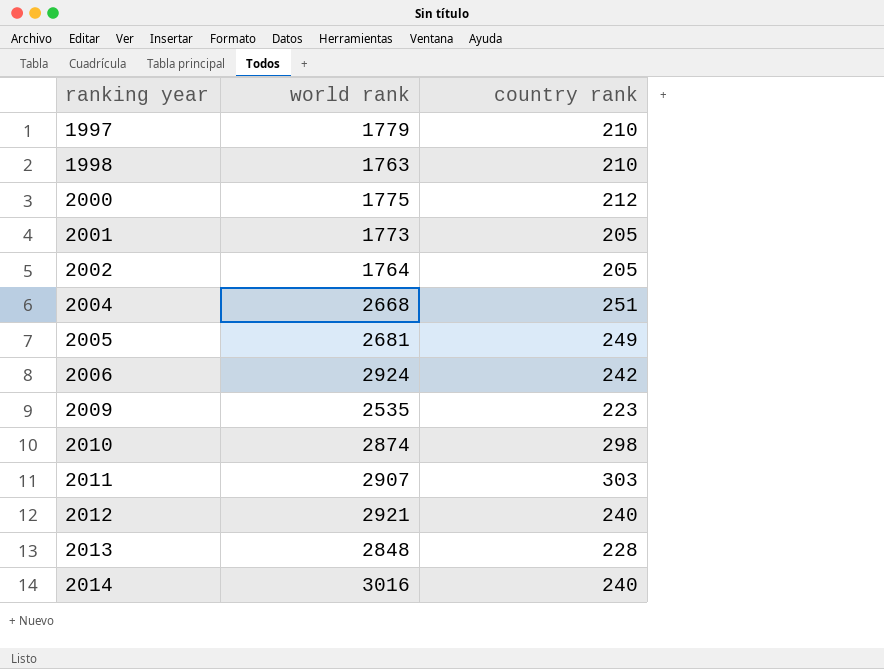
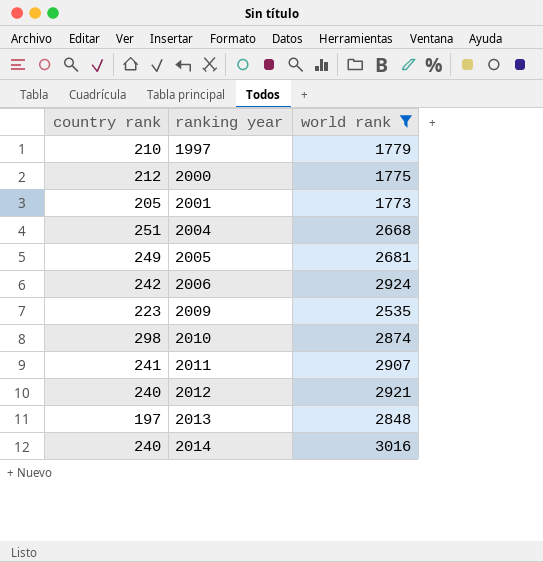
filter: none -> world rank >= 1773
column country rank | position: 3 -> 1
2011 | country rank: 303 -> 241
2013 | country rank: 228 -> 197

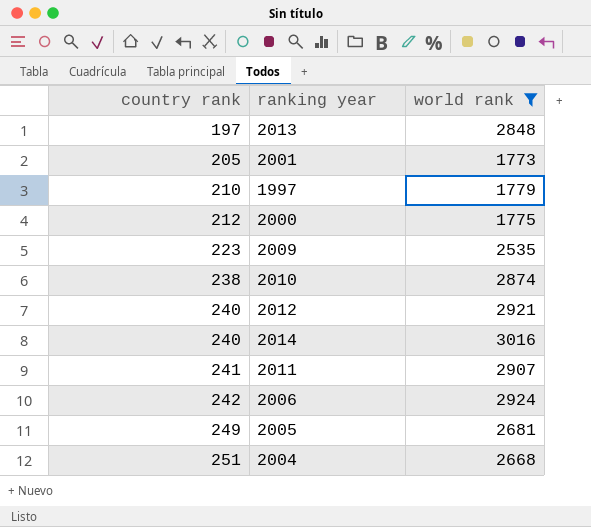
row order: ranking year ascending -> country rank ascending
2010 | country rank: 298 -> 238

